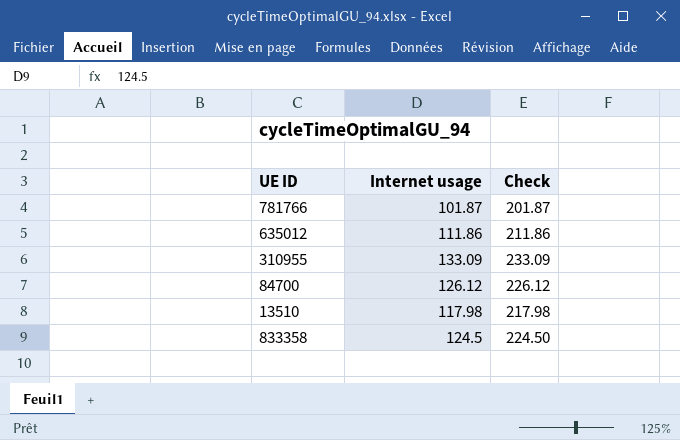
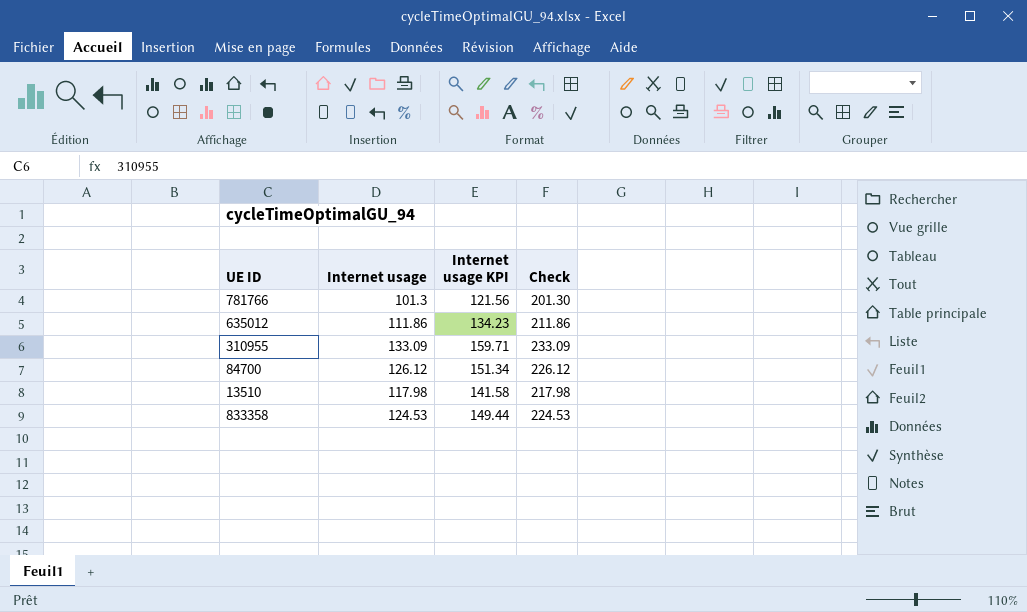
column Internet usage KPI | formula: none -> [Internet usage] * 1.2
781766 | Internet usage: 101.87 -> 101.3
781766 | Check: 201.87 -> 201.30
833358 | Internet usage: 124.5 -> 124.53
833358 | Check: 224.50 -> 224.53

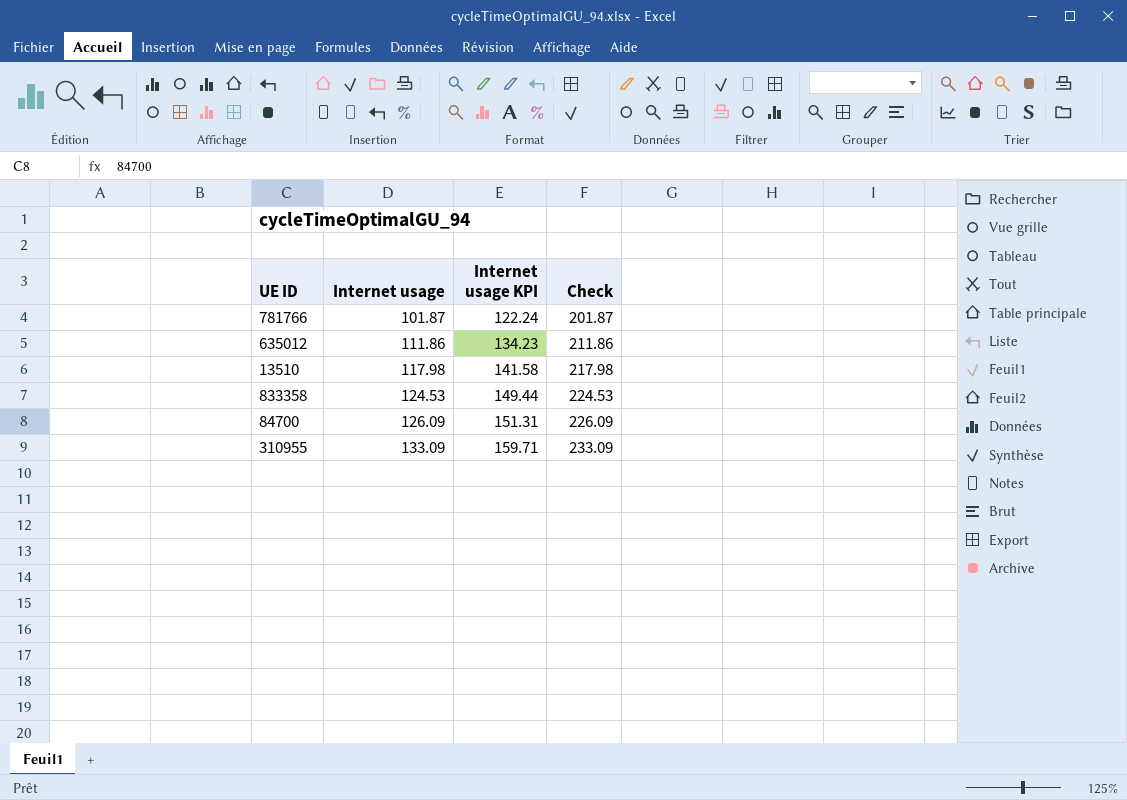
row order: none -> Internet usage ascending
781766 | Internet usage: 101.3 -> 101.87
781766 | Internet usage KPI: 121.56 -> 122.24
781766 | Check: 201.30 -> 201.87
84700 | Internet usage: 126.12 -> 126.09
84700 | Internet usage KPI: 151.34 -> 151.31
84700 | Check: 226.12 -> 226.09

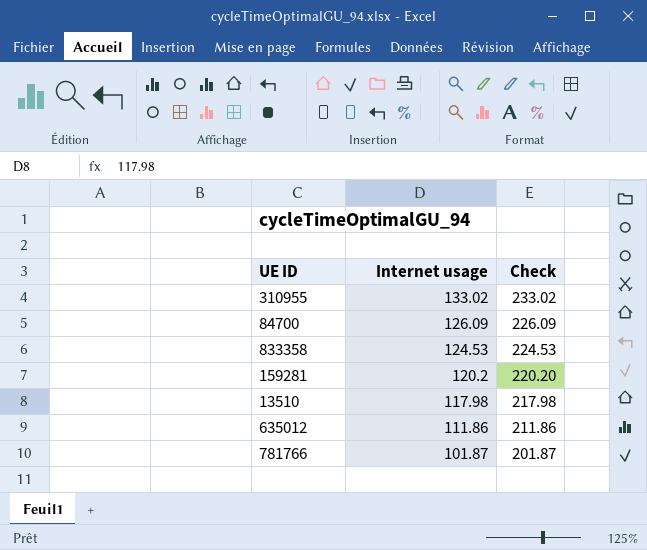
row order: Internet usage ascending -> Internet usage descending
column Internet usage KPI | formula: [Internet usage] * 1.2 -> none
310955 | Internet usage: 133.09 -> 133.02
310955 | Check: 233.09 -> 233.02
row 159281: none -> 120.2 | 220.20

